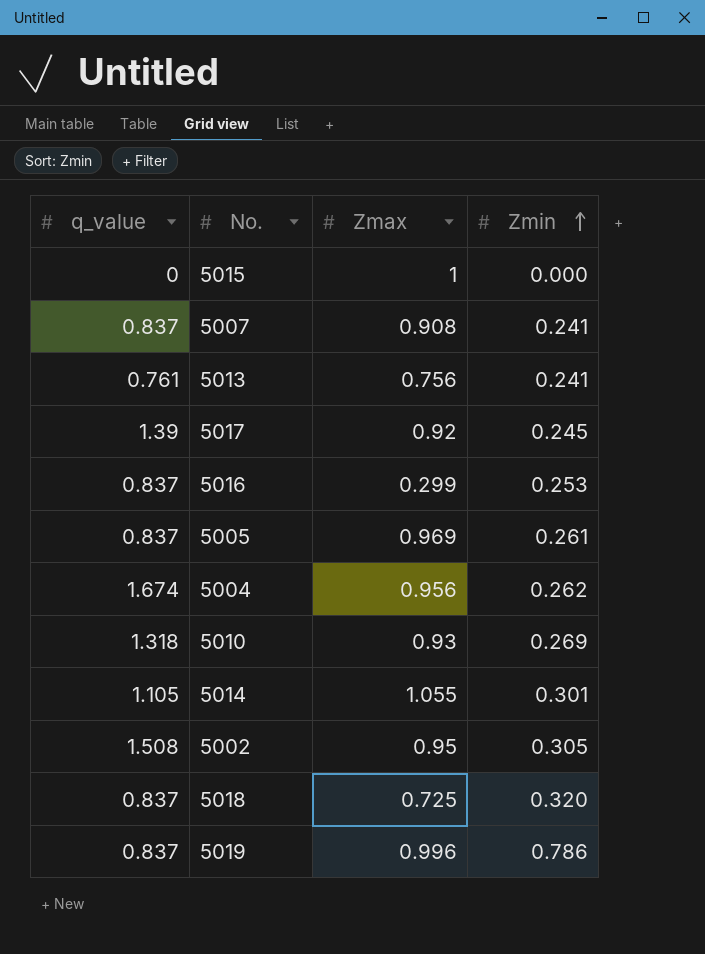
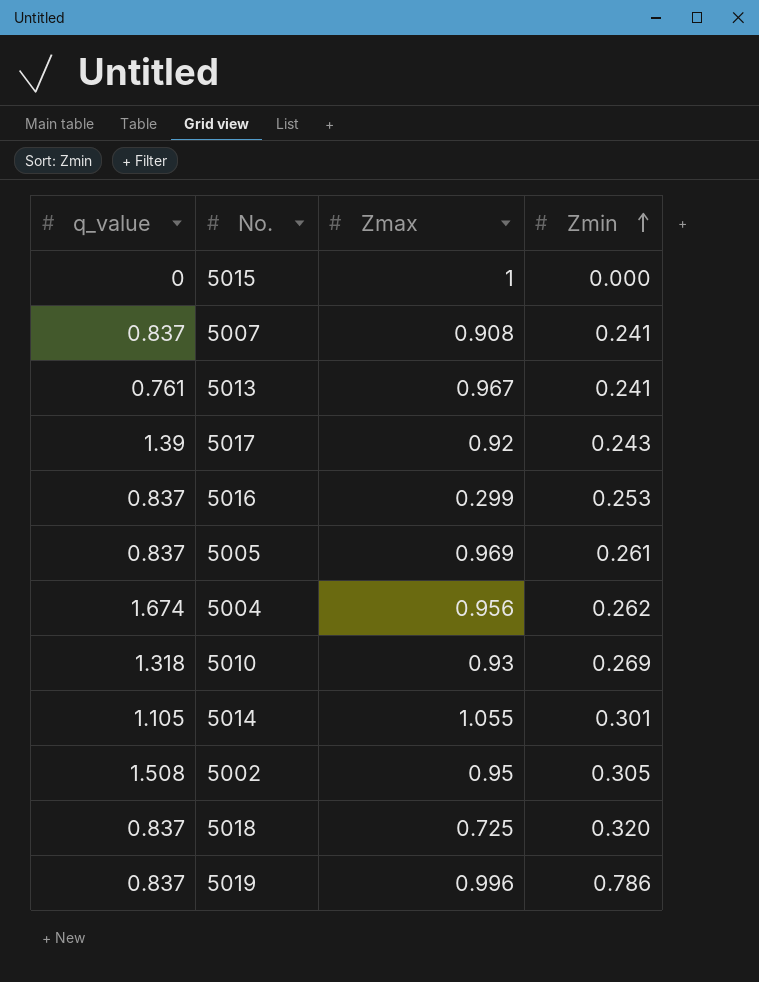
5013 | Zmax: 0.756 -> 0.967
5017 | Zmin: 0.245 -> 0.243

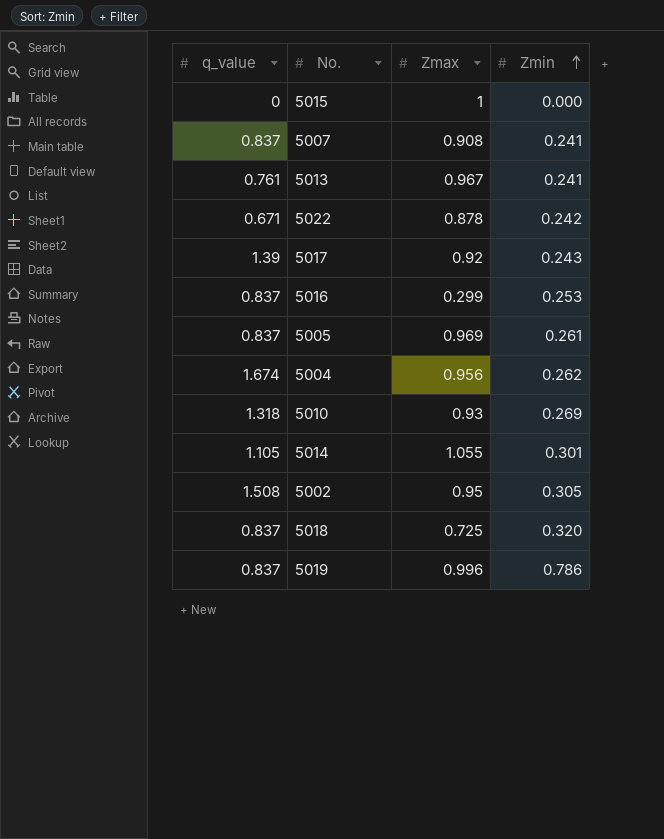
row 5022: none -> 0.671 | 0.878 | 0.242

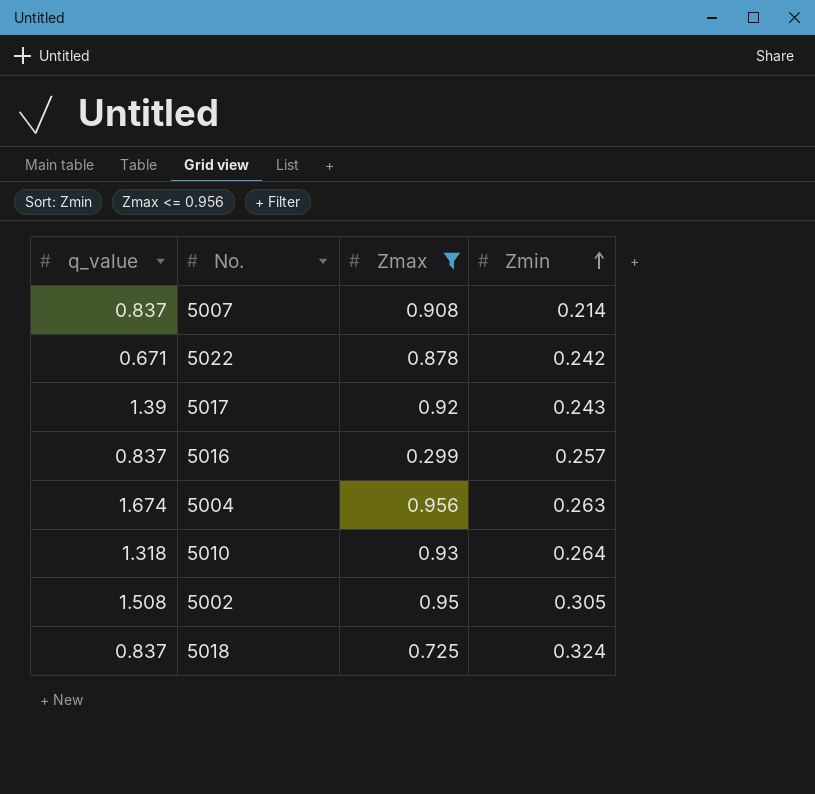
filter: none -> Zmax <= 0.956
5007 | Zmin: 0.241 -> 0.214
5016 | Zmin: 0.253 -> 0.257
5004 | Zmin: 0.262 -> 0.263
5010 | Zmin: 0.269 -> 0.264
5018 | Zmin: 0.320 -> 0.324

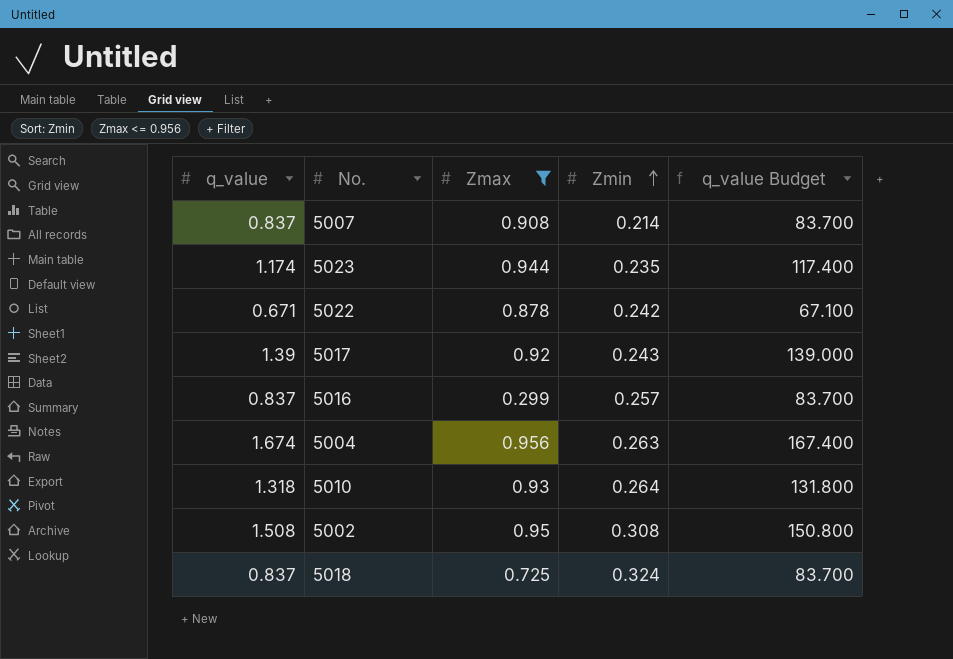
column q_value Budget | formula: none -> [q_value] * 100
row 5023: none -> 1.174 | 0.944 | 0.235 | 117.400
5002 | Zmin: 0.305 -> 0.308

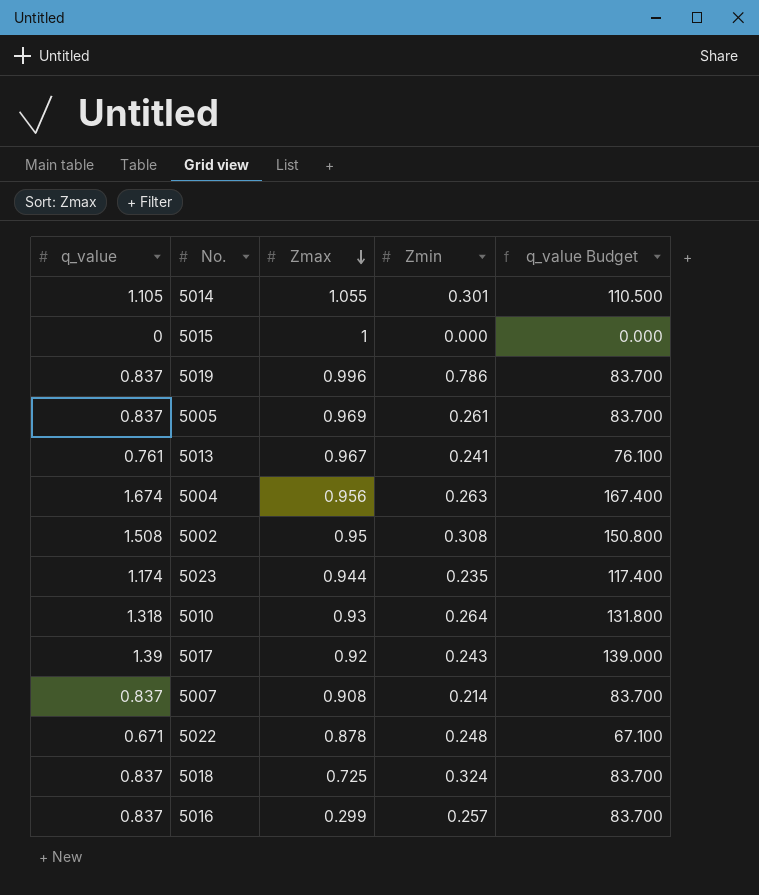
filter: Zmax <= 0.956 -> none
row order: Zmin ascending -> Zmax descending
5022 | Zmin: 0.242 -> 0.248

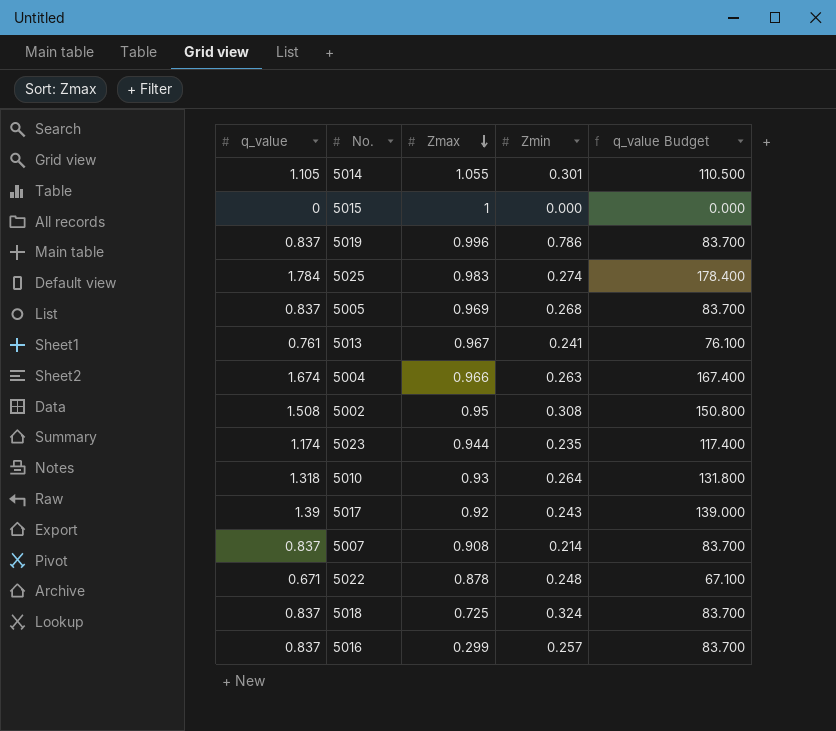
row 5025: none -> 1.784 | 0.983 | 0.274 | 178.400
5005 | Zmin: 0.261 -> 0.268
5004 | Zmax: 0.956 -> 0.966

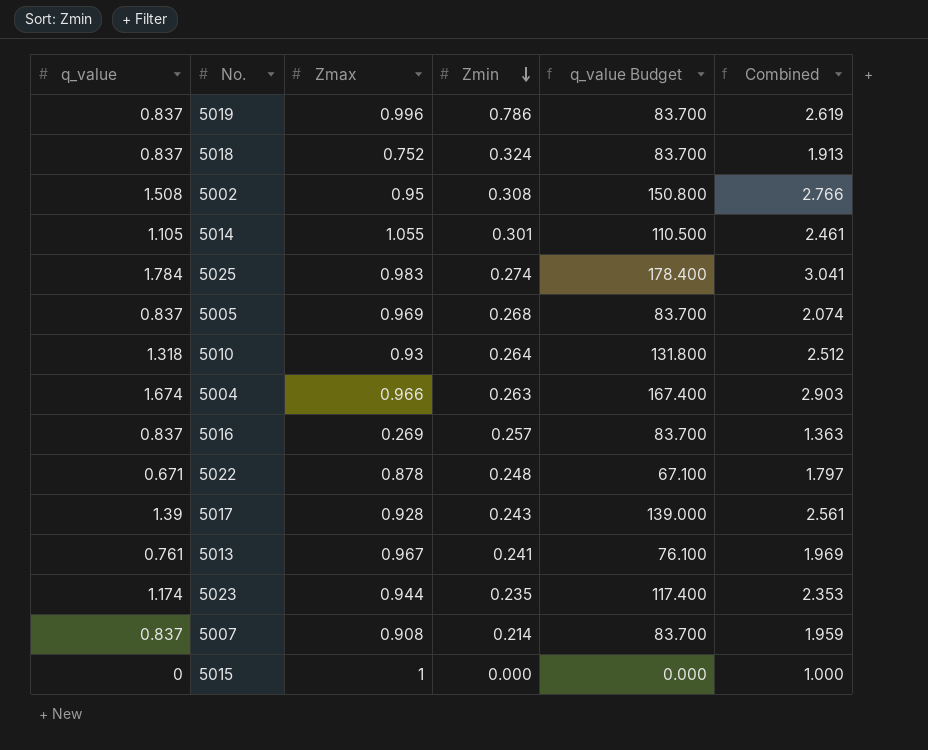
row order: Zmax descending -> Zmin descending
column Combined | formula: none -> [q_value] + [Zmax] + [Zmin]
5018 | Zmax: 0.725 -> 0.752
5016 | Zmax: 0.299 -> 0.269
5017 | Zmax: 0.92 -> 0.928

